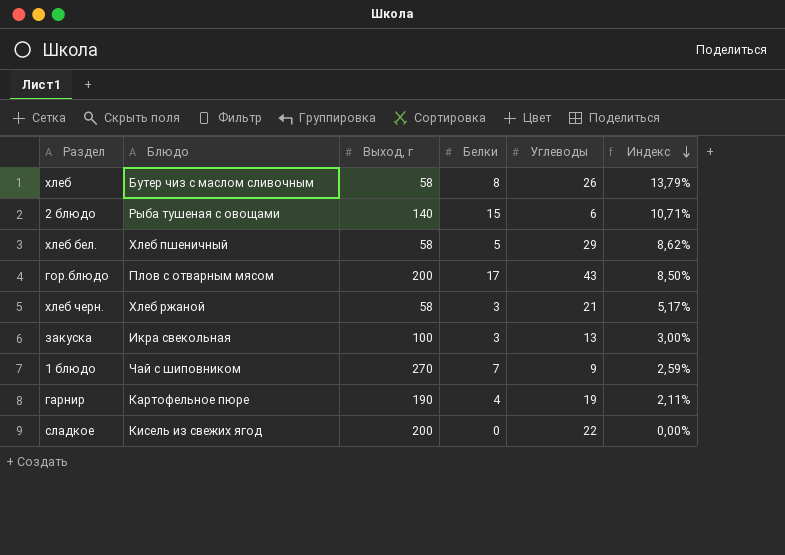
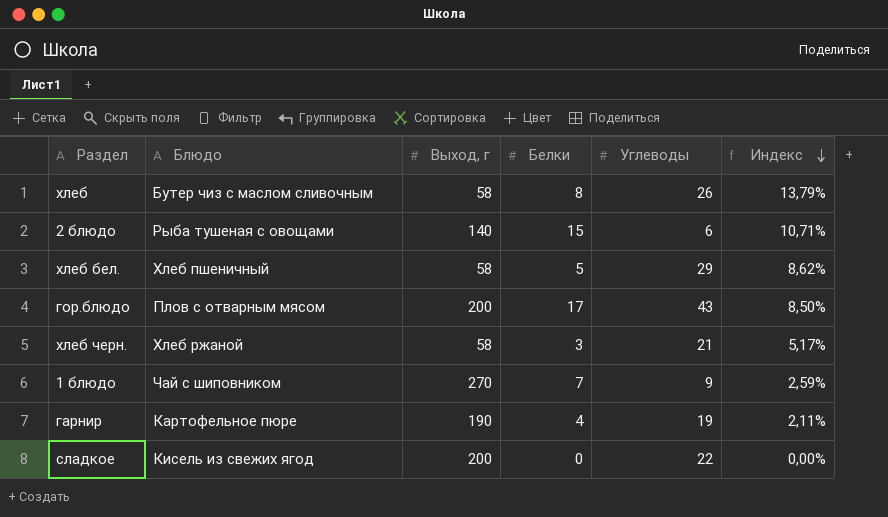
row закуска: Икра свекольная | 100 | 3 | 13 | 3,00% -> none

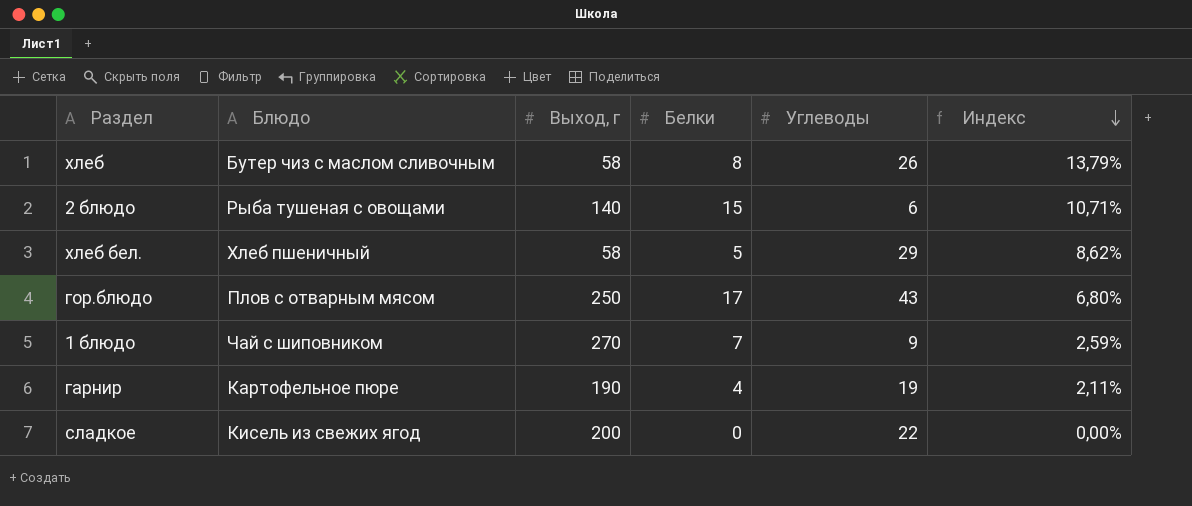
row хлеб черн.: Хлеб ржаной | 58 | 3 | 21 | 5,17% -> none
гор.блюдо | Выход, г: 200 -> 250
гор.блюдо | Индекс: 8,50% -> 6,80%

